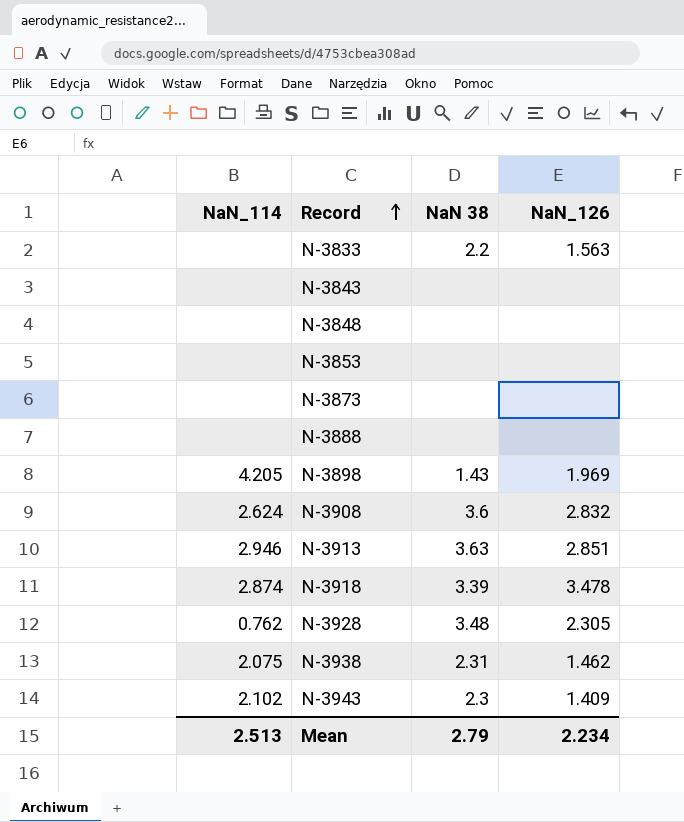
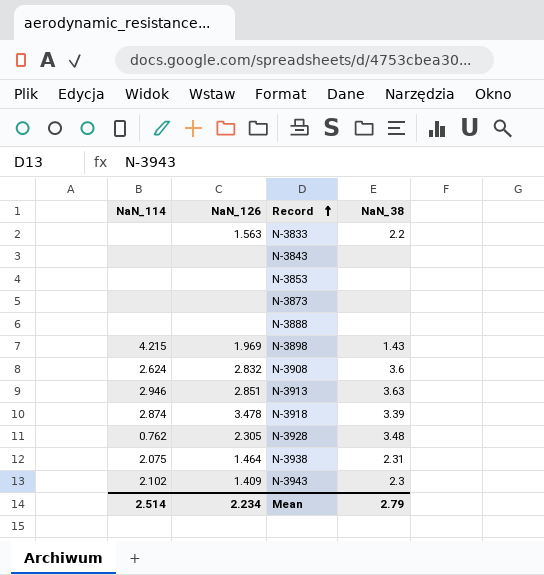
column NaN_126 | position: 4 -> 2
column name: NaN 38 -> NaN_38
row N-3848: none | none | none -> none
N-3898 | NaN_114: 4.205 -> 4.215
N-3938 | NaN_126: 1.462 -> 1.464
Mean | NaN_114: 2.513 -> 2.514

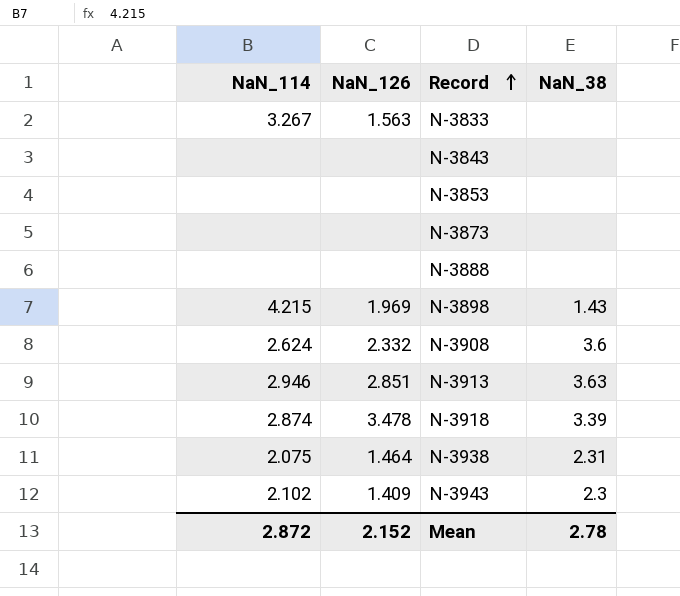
row N-3928: 0.762 | 2.305 | 3.48 -> none
N-3833 | NaN_114: none -> 3.267
N-3833 | NaN_38: 2.2 -> none
N-3908 | NaN_126: 2.832 -> 2.332
Mean | NaN_114: 2.514 -> 2.872
Mean | NaN_126: 2.234 -> 2.152
Mean | NaN_38: 2.79 -> 2.78

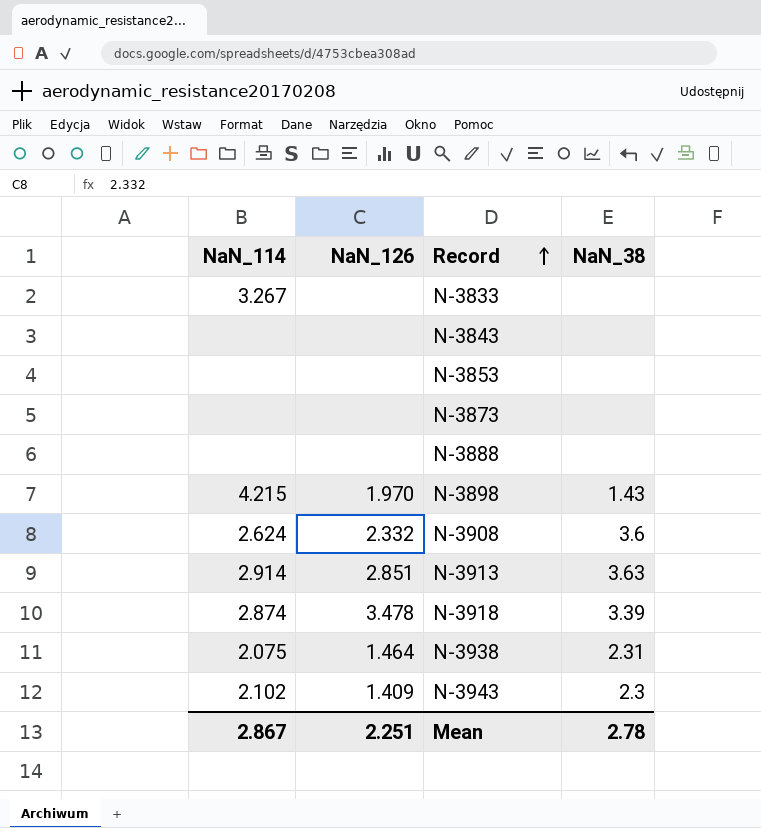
N-3833 | NaN_126: 1.563 -> none
N-3898 | NaN_126: 1.969 -> 1.970
N-3913 | NaN_114: 2.946 -> 2.914
Mean | NaN_114: 2.872 -> 2.867
Mean | NaN_126: 2.152 -> 2.251

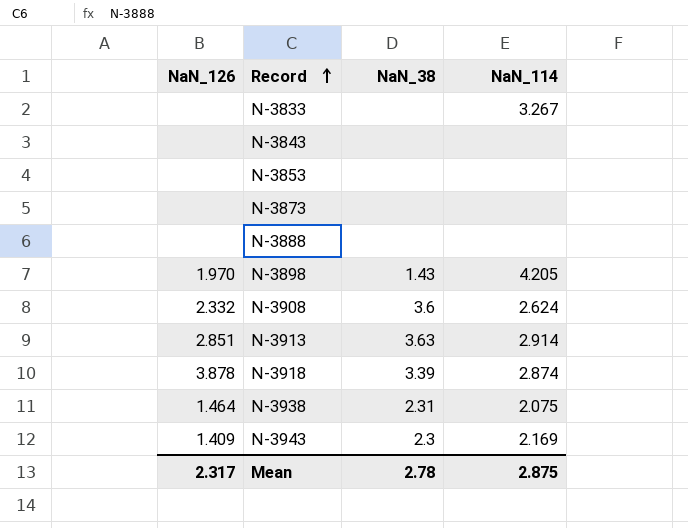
column NaN_114 | position: 1 -> 4
N-3898 | NaN_114: 4.215 -> 4.205
N-3918 | NaN_126: 3.478 -> 3.878
N-3943 | NaN_114: 2.102 -> 2.169
Mean | NaN_126: 2.251 -> 2.317
Mean | NaN_114: 2.867 -> 2.875

